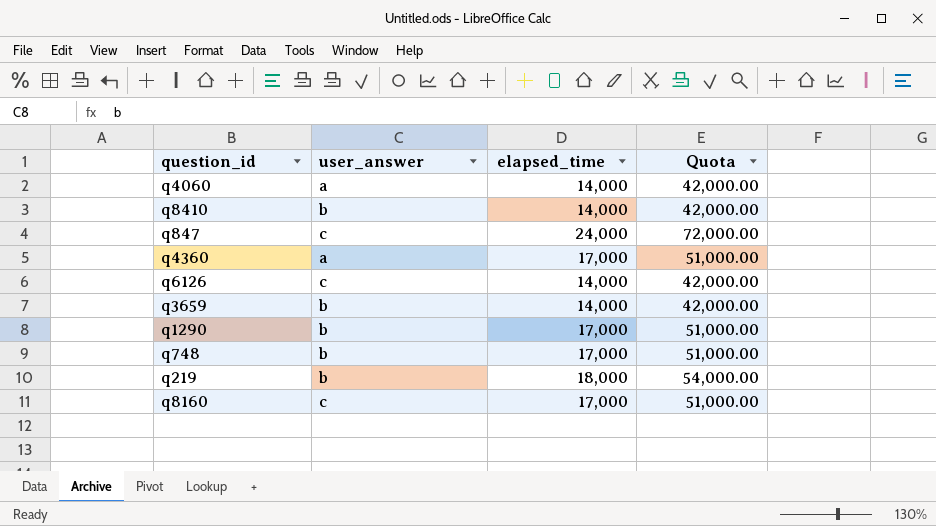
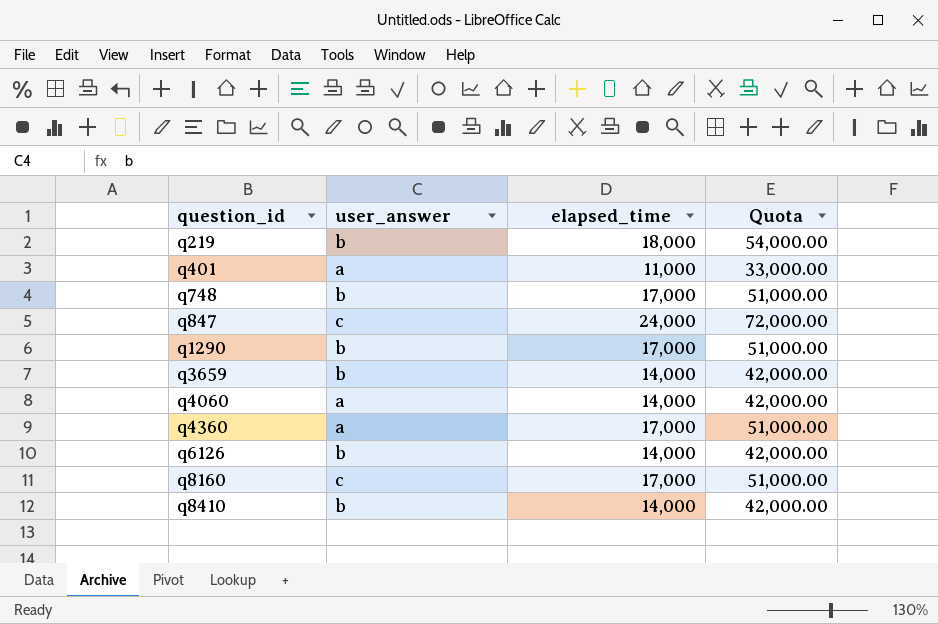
row order: none -> question_id ascending
row q401: none -> a | 11,000 | 33,000.00
q6126 | user_answer: c -> b

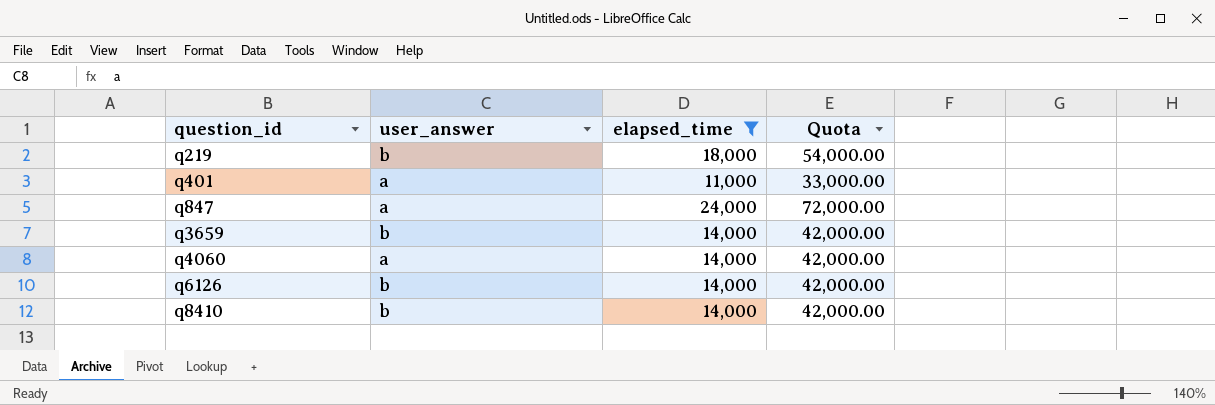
filter: none -> elapsed_time != 17,000
q847 | user_answer: c -> a

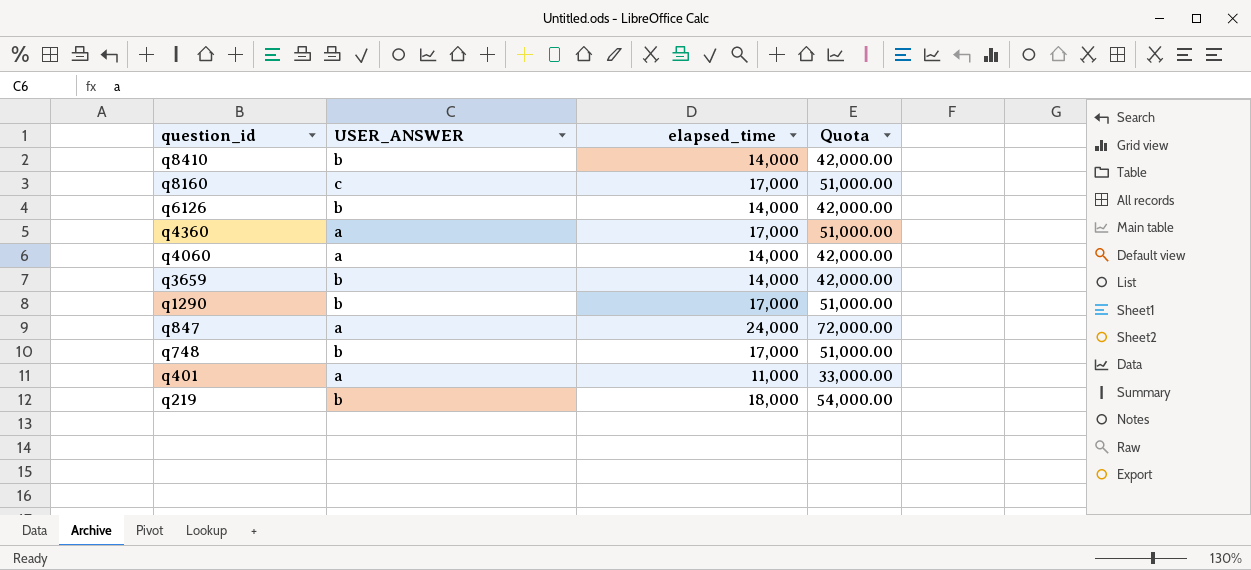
filter: elapsed_time != 17,000 -> none
row order: question_id ascending -> question_id descending
column name: user_answer -> USER_ANSWER

